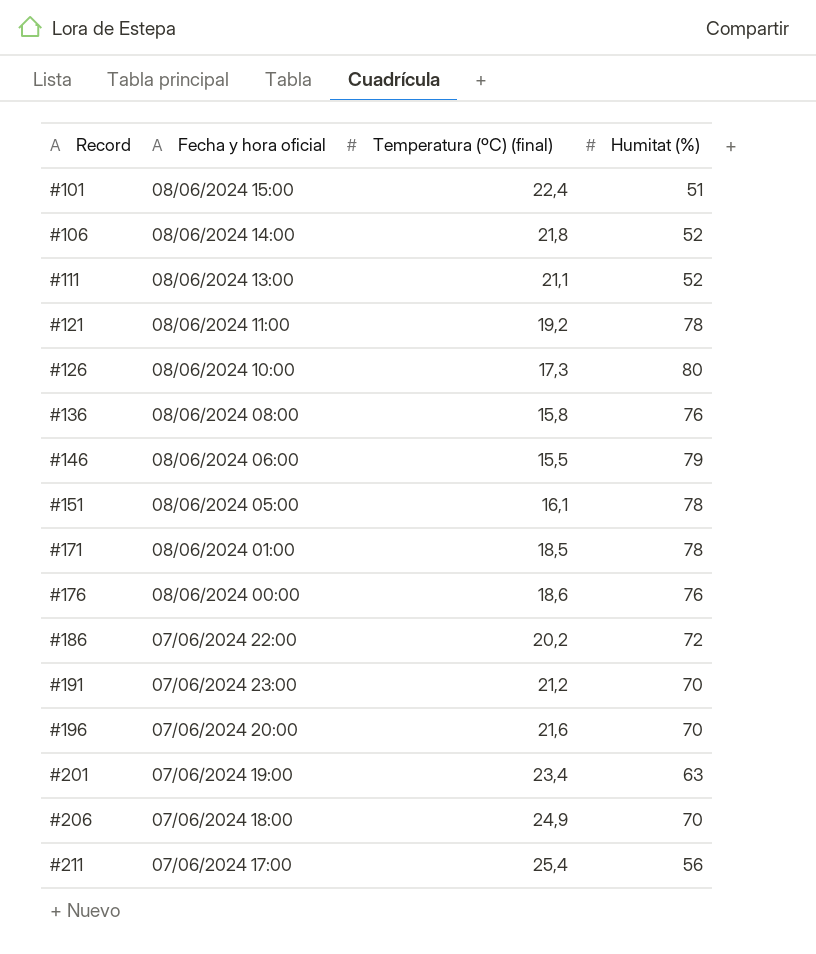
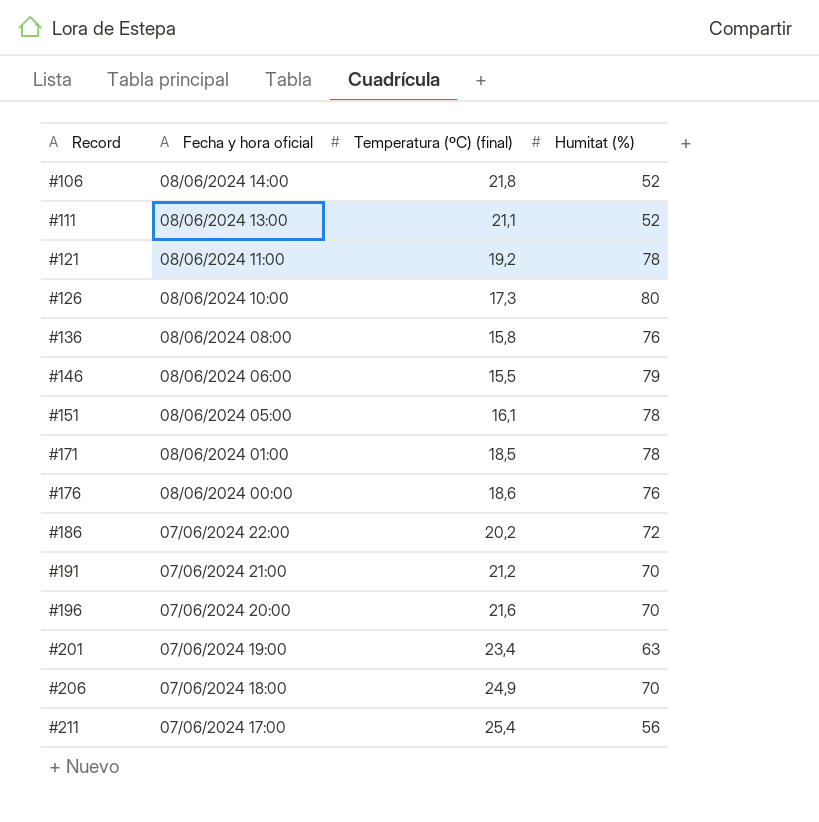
row #101: 08/06/2024 15:00 | 22,4 | 51 -> none
#191 | Fecha y hora oficial: 07/06/2024 23:00 -> 07/06/2024 21:00

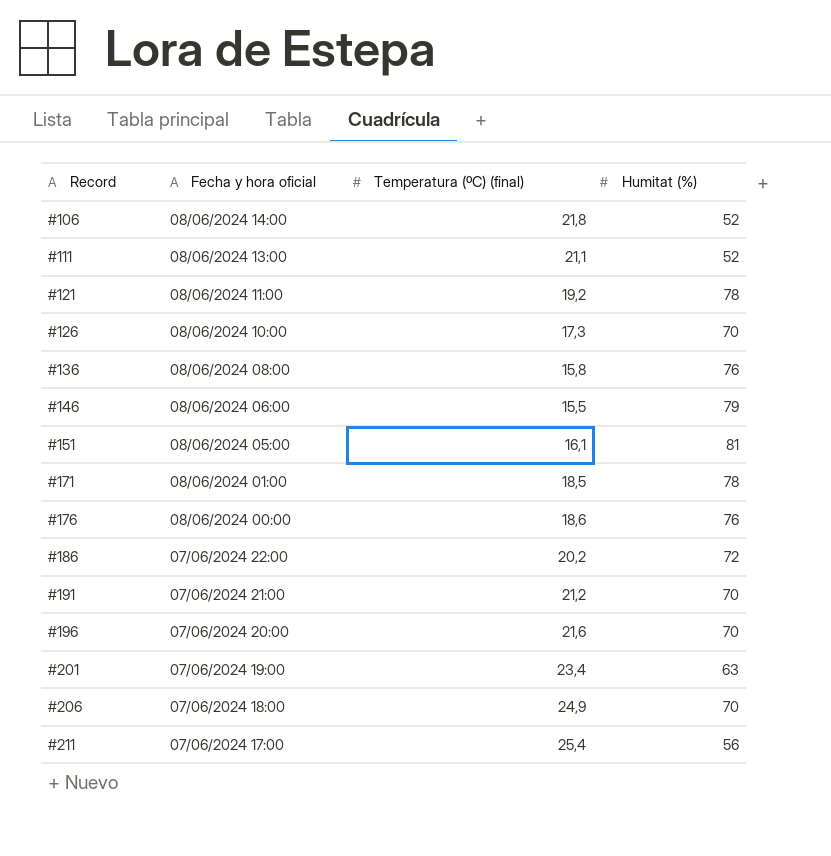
#126 | Humitat (%): 80 -> 70
#151 | Humitat (%): 78 -> 81

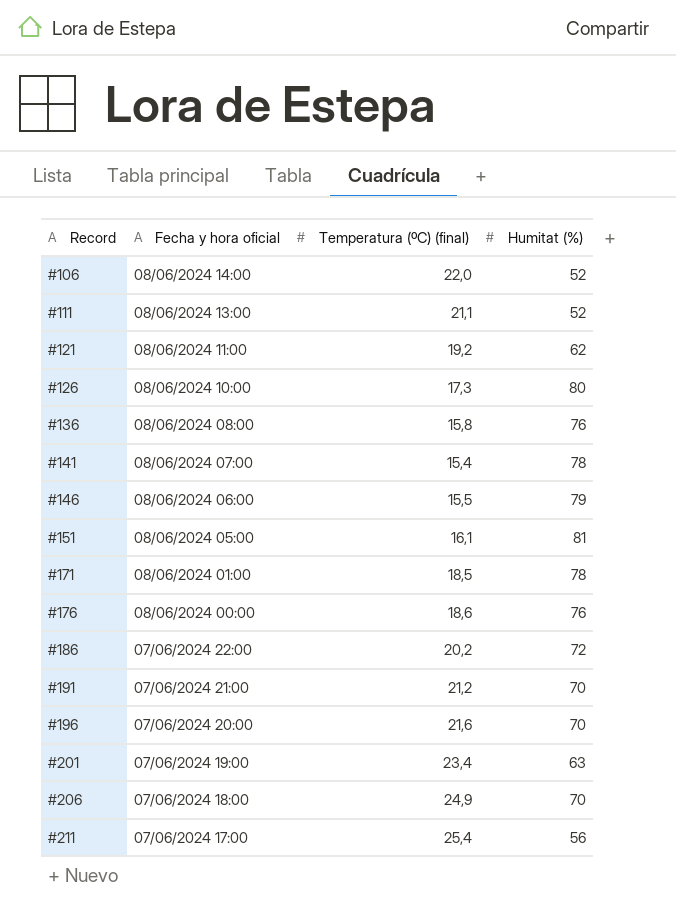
#106 | Temperatura (ºC) (final): 21,8 -> 22,0
#121 | Humitat (%): 78 -> 62
#126 | Humitat (%): 70 -> 80
row #141: none -> 08/06/2024 07:00 | 15,4 | 78

